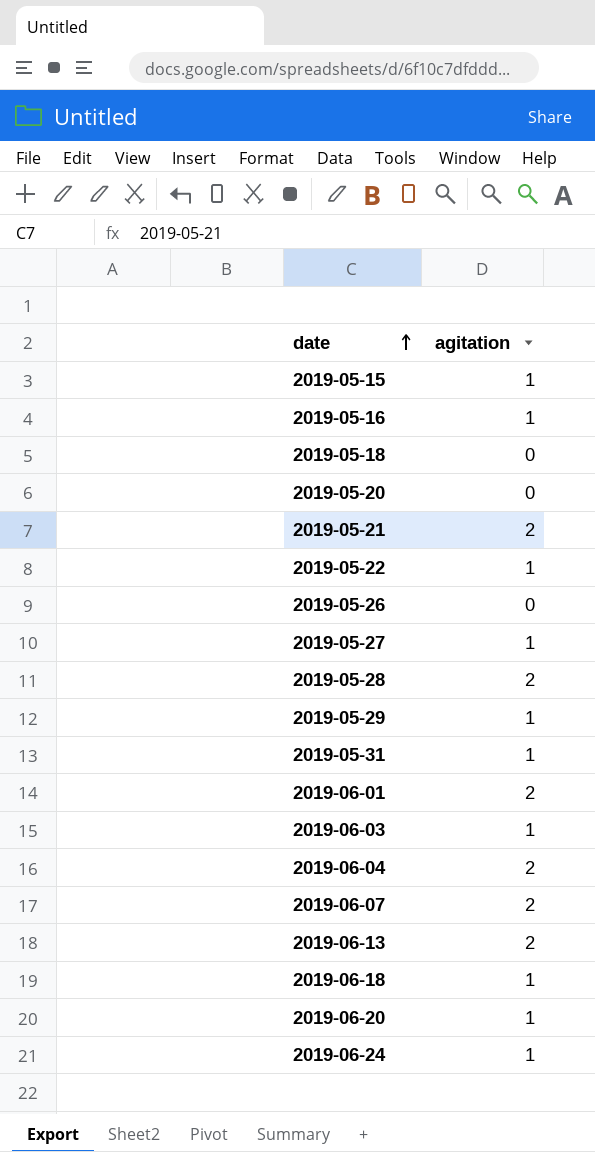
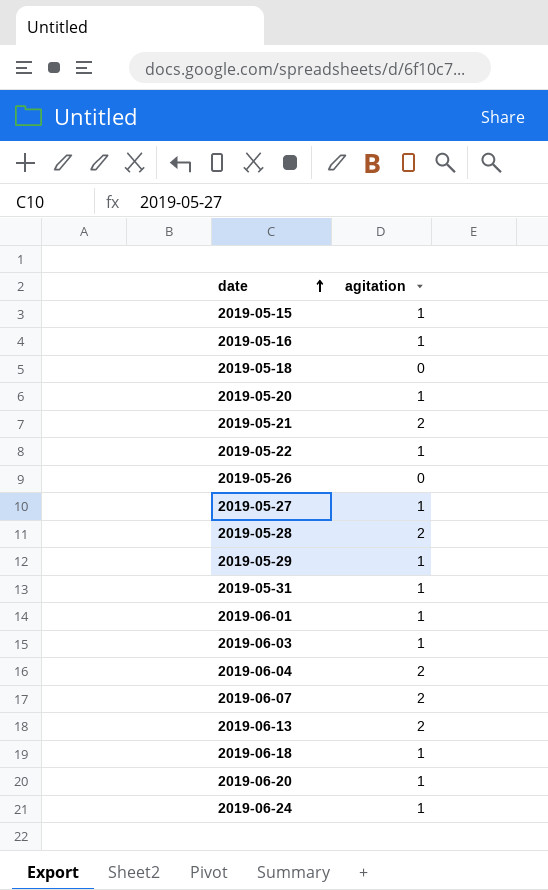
2019-05-20 | agitation: 0 -> 1
2019-06-01 | agitation: 2 -> 1

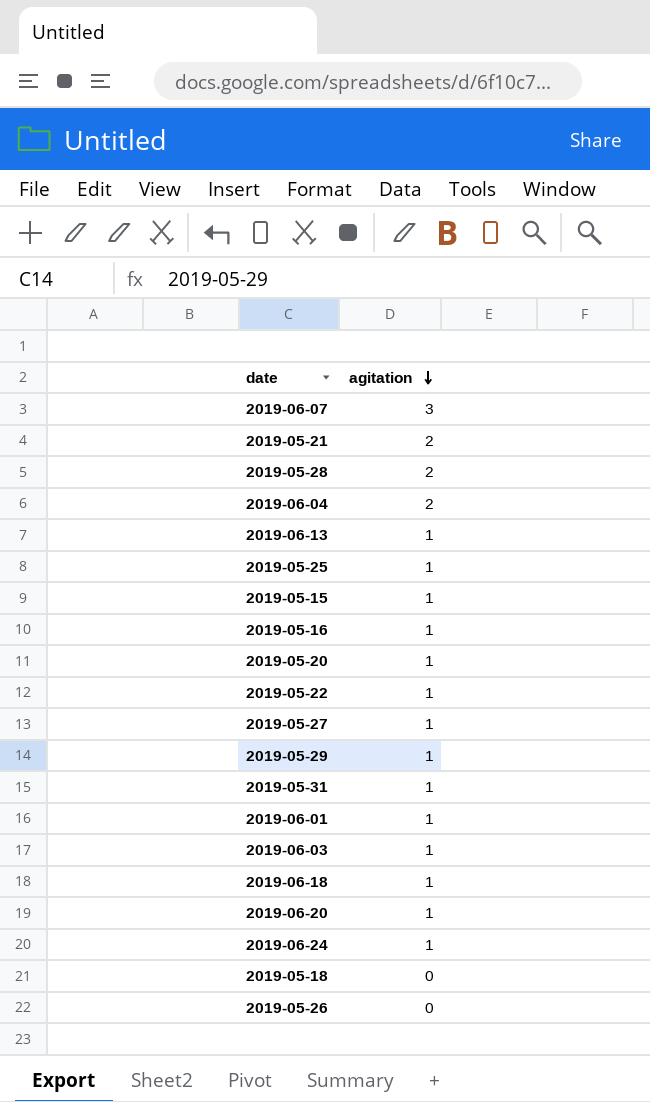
row order: date ascending -> agitation descending
2019-06-07 | agitation: 2 -> 3
2019-06-13 | agitation: 2 -> 1
row 2019-05-25: none -> 1

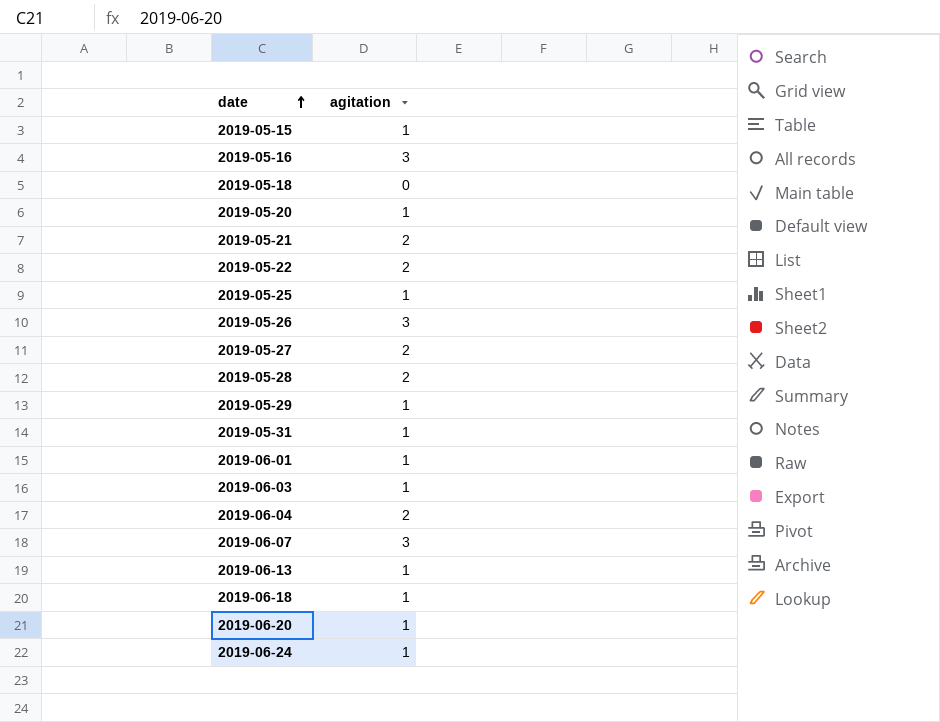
row order: agitation descending -> date ascending
2019-05-16 | agitation: 1 -> 3
2019-05-22 | agitation: 1 -> 2
2019-05-26 | agitation: 0 -> 3
2019-05-27 | agitation: 1 -> 2

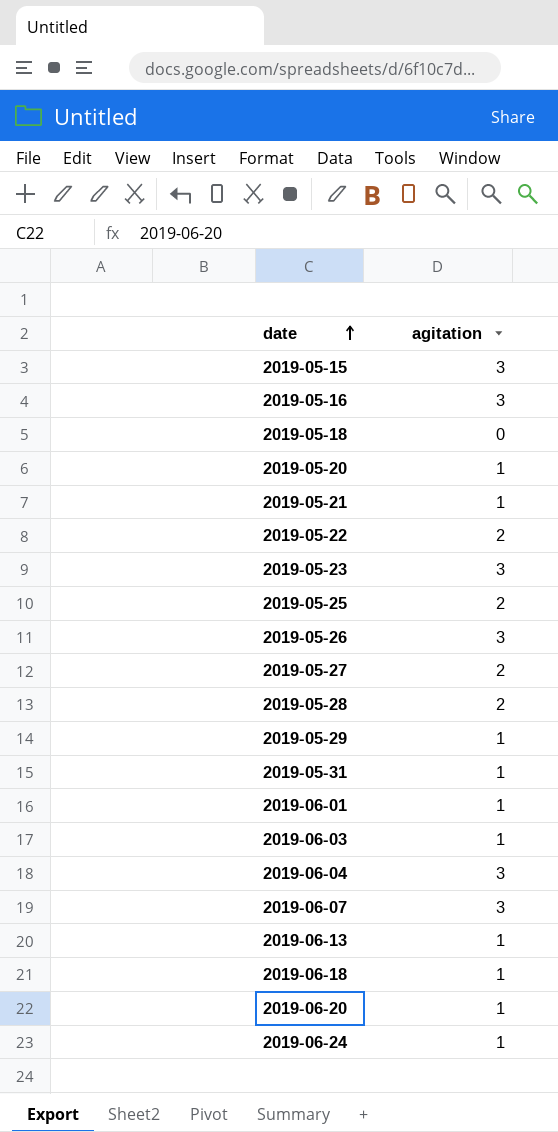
2019-05-15 | agitation: 1 -> 3
2019-05-21 | agitation: 2 -> 1
row 2019-05-23: none -> 3
2019-05-25 | agitation: 1 -> 2
2019-06-04 | agitation: 2 -> 3

